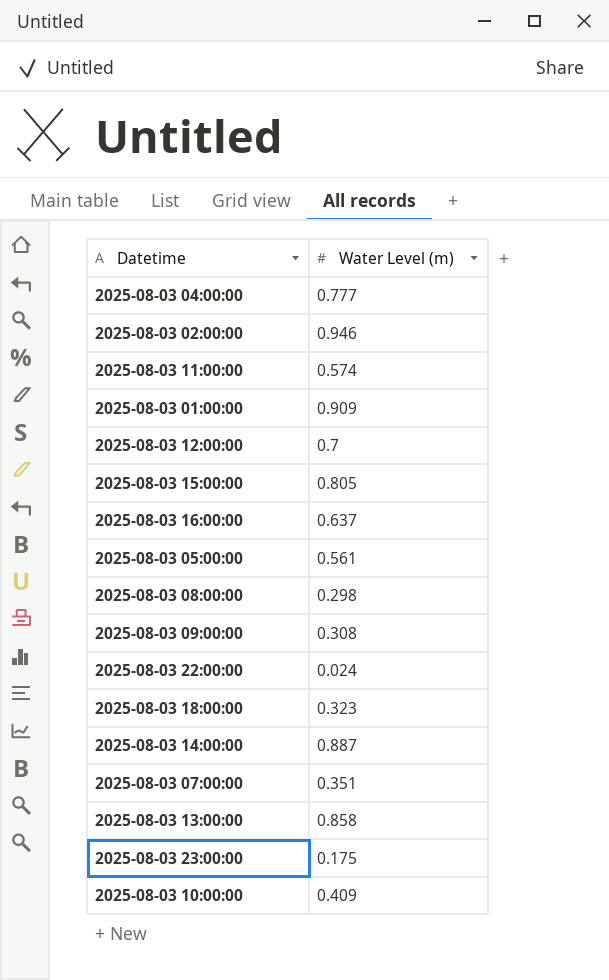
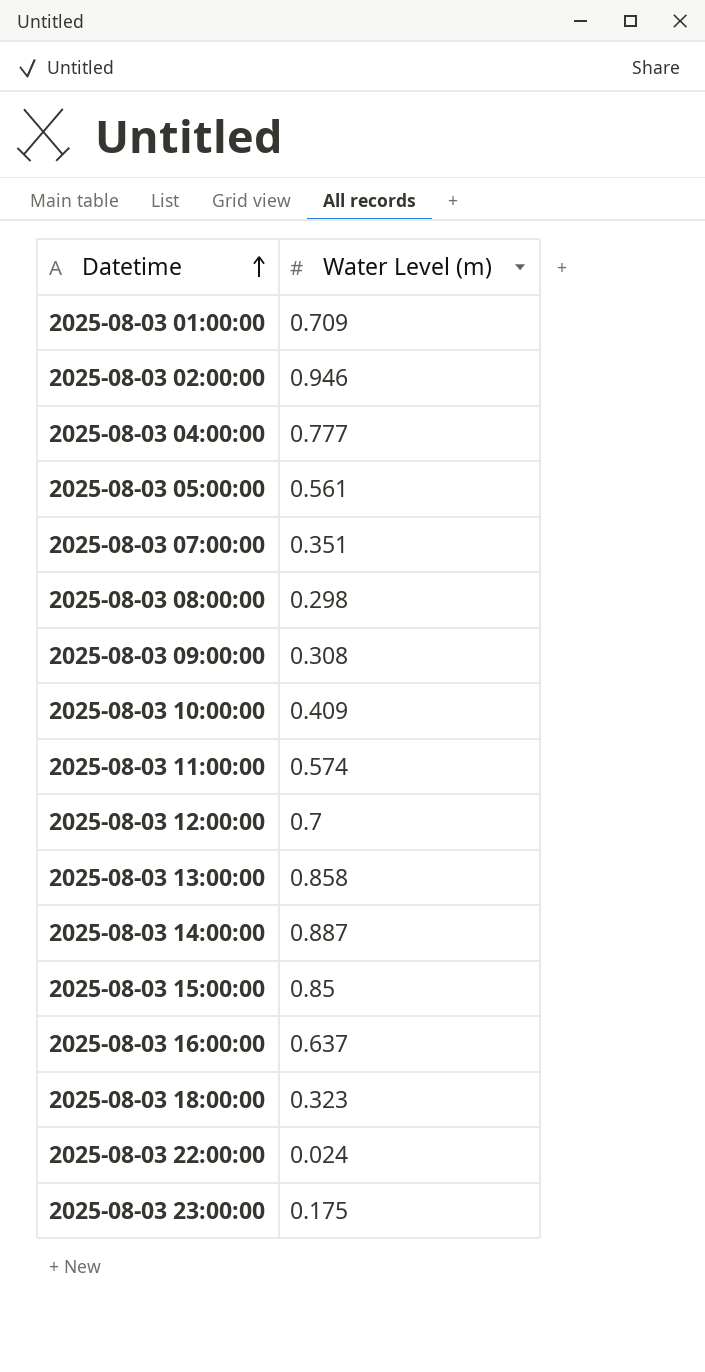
row order: none -> Datetime ascending
2025-08-03 01:00:00 | Water Level (m): 0.909 -> 0.709
2025-08-03 15:00:00 | Water Level (m): 0.805 -> 0.85

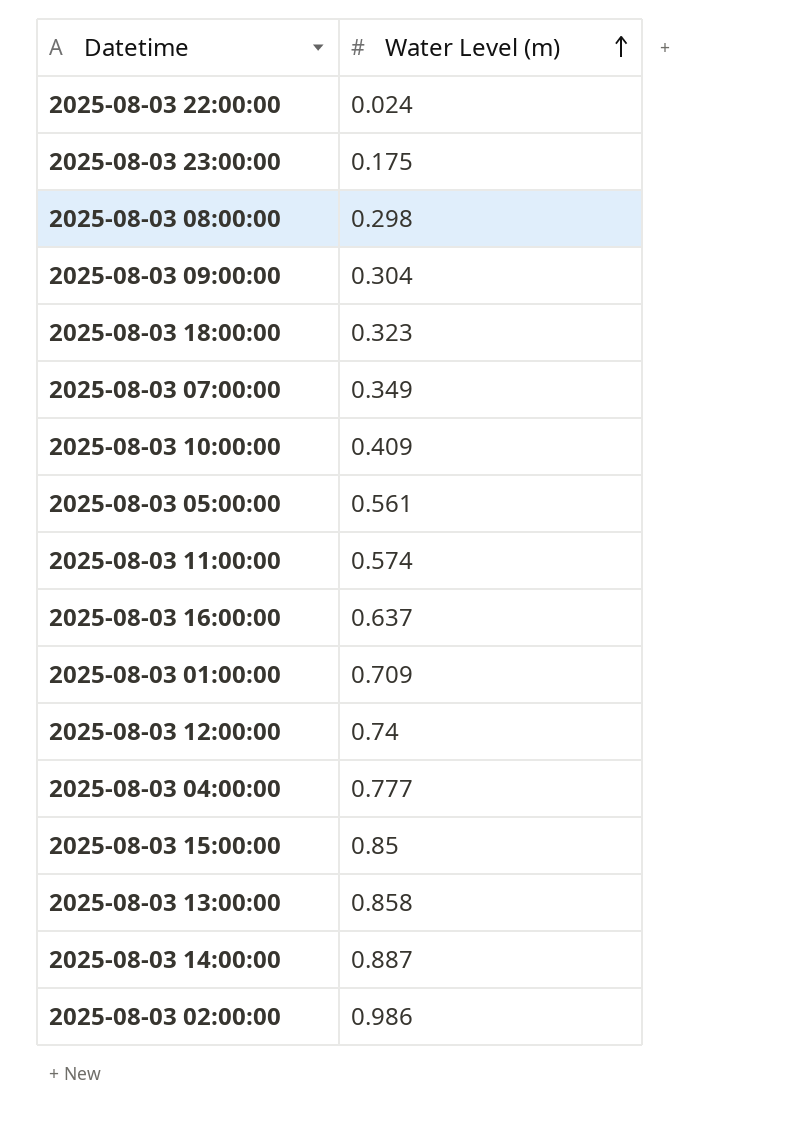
row order: Datetime ascending -> Water Level (m) ascending
2025-08-03 09:00:00 | Water Level (m): 0.308 -> 0.304
2025-08-03 07:00:00 | Water Level (m): 0.351 -> 0.349
2025-08-03 12:00:00 | Water Level (m): 0.7 -> 0.74
2025-08-03 02:00:00 | Water Level (m): 0.946 -> 0.986

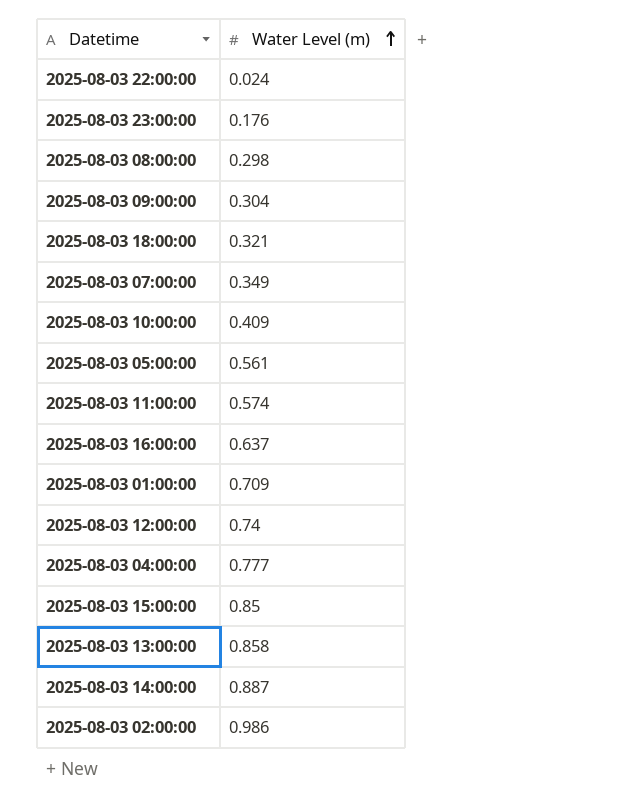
2025-08-03 23:00:00 | Water Level (m): 0.175 -> 0.176
2025-08-03 18:00:00 | Water Level (m): 0.323 -> 0.321

